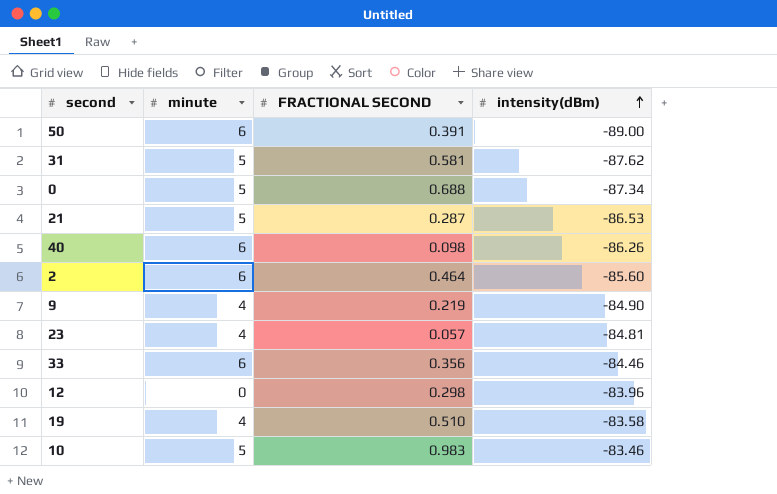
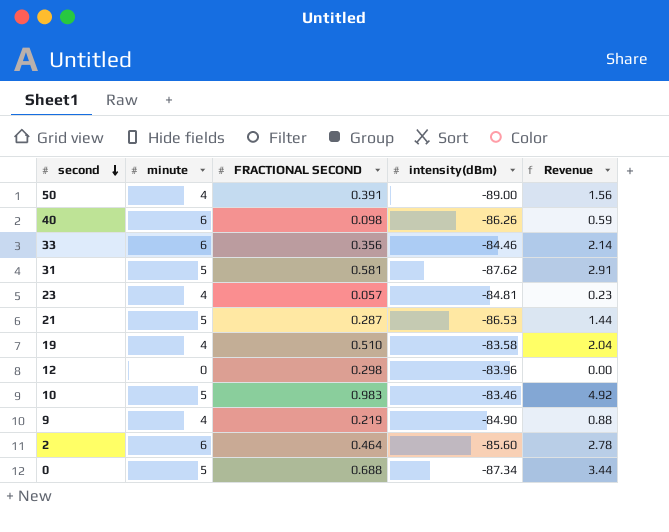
row order: intensity(dBm) ascending -> second descending
column Revenue | formula: none -> [minute] * [FRACTIONAL SECOND]
50 | minute: 6 -> 4

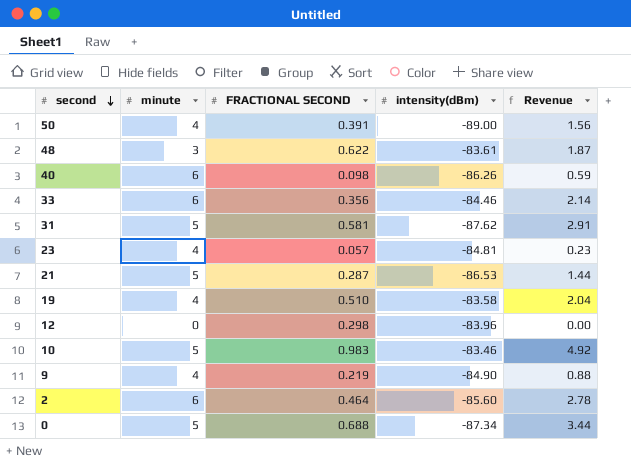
row 48: none -> 3 | 0.622 | -83.61 | 1.87

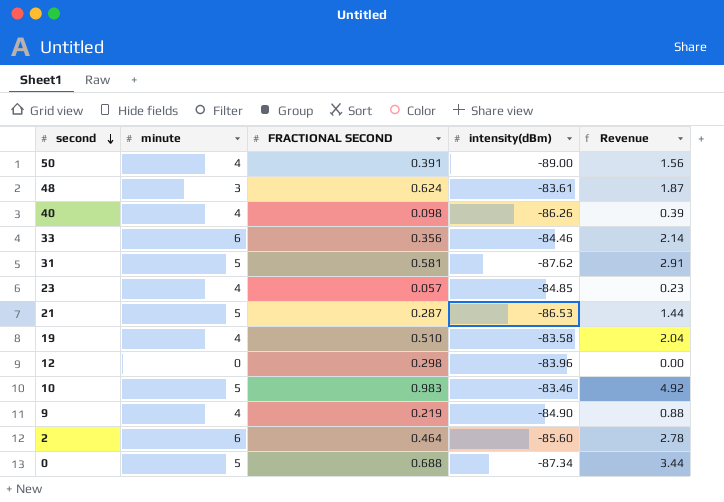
48 | FRACTIONAL SECOND: 0.622 -> 0.624
40 | minute: 6 -> 4
40 | Revenue: 0.59 -> 0.39
23 | intensity(dBm): -84.81 -> -84.85

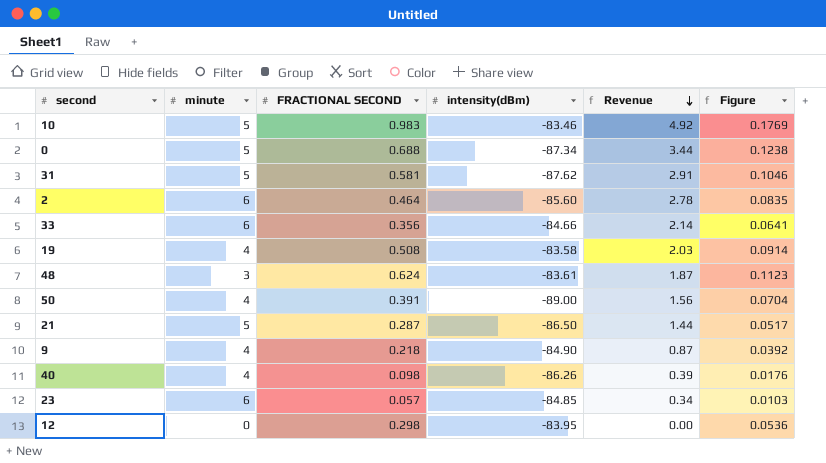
row order: second descending -> Revenue descending
column Figure | formula: none -> [FRACTIONAL SECOND] * 0.18
33 | intensity(dBm): -84.46 -> -84.66
19 | FRACTIONAL SECOND: 0.510 -> 0.508
19 | Revenue: 2.04 -> 2.03
21 | intensity(dBm): -86.53 -> -86.50
9 | FRACTIONAL SECOND: 0.219 -> 0.218
9 | Revenue: 0.88 -> 0.87
23 | minute: 4 -> 6
23 | Revenue: 0.23 -> 0.34
12 | intensity(dBm): -83.96 -> -83.95

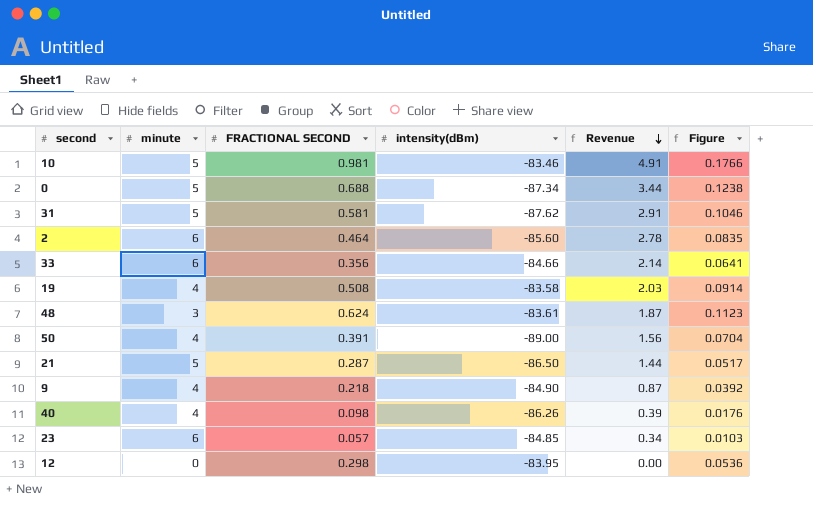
10 | FRACTIONAL SECOND: 0.983 -> 0.981
10 | Revenue: 4.92 -> 4.91
10 | Figure: 0.1769 -> 0.1766

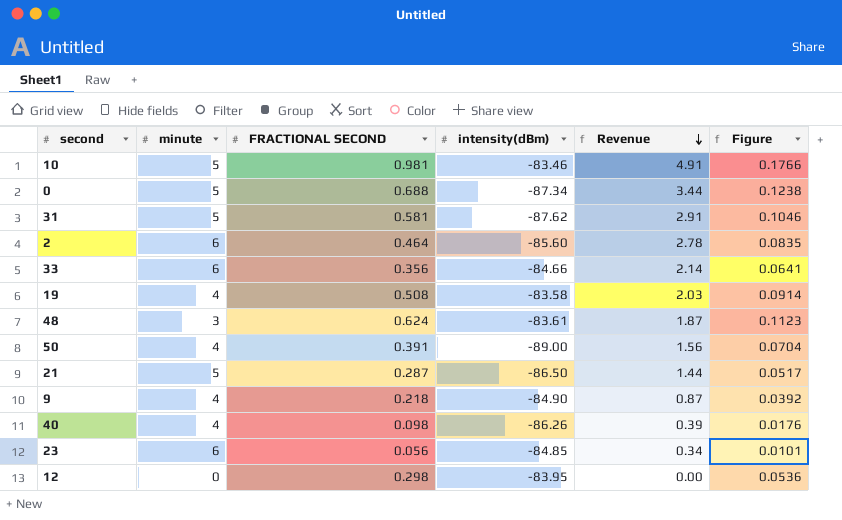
23 | FRACTIONAL SECOND: 0.057 -> 0.056
23 | Figure: 0.0103 -> 0.0101

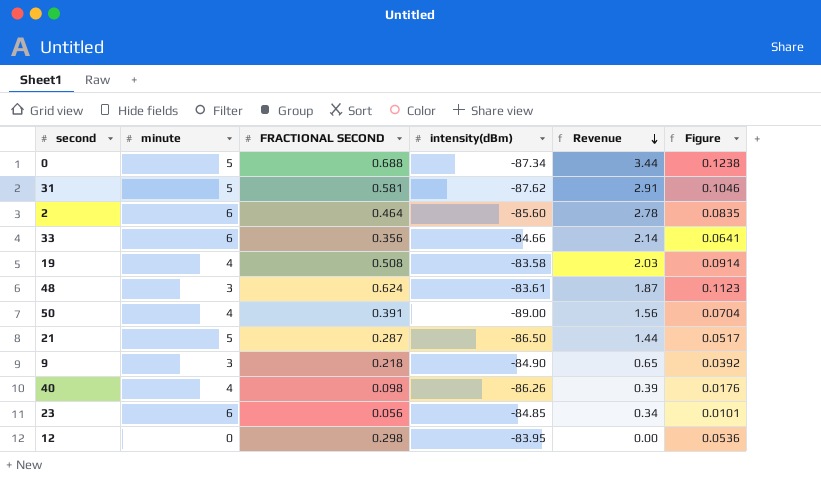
row 10: 5 | 0.981 | -83.46 | 4.91 | 0.1766 -> none
9 | minute: 4 -> 3
9 | Revenue: 0.87 -> 0.65

